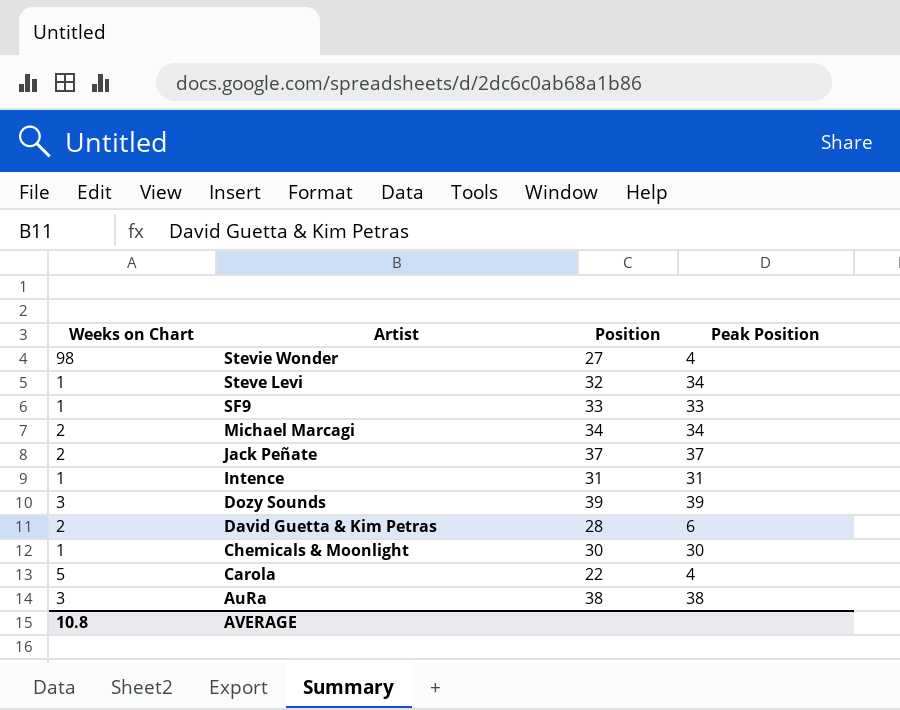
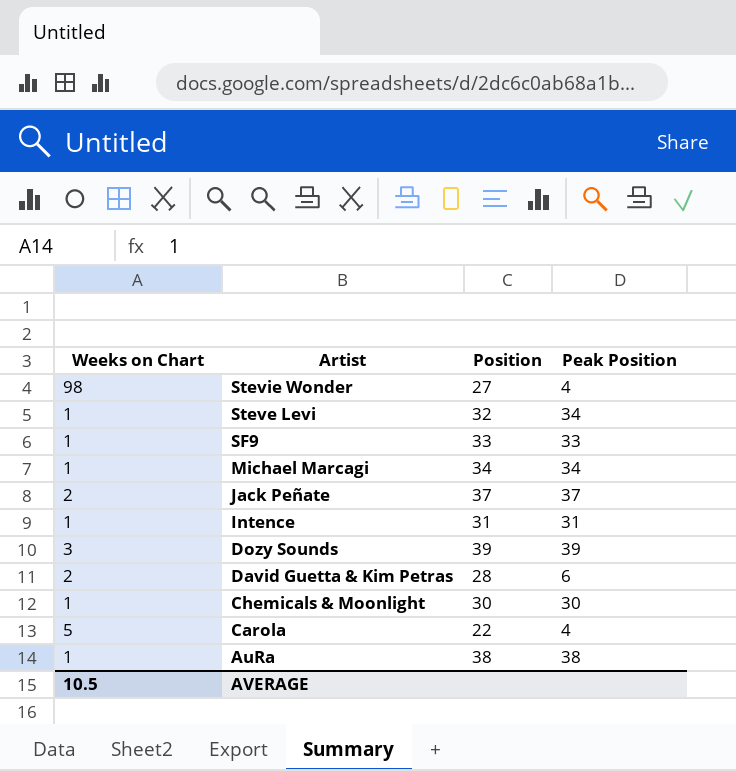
Michael Marcagi | Weeks on Chart: 2 -> 1
AuRa | Weeks on Chart: 3 -> 1
AVERAGE | Weeks on Chart: 10.8 -> 10.5

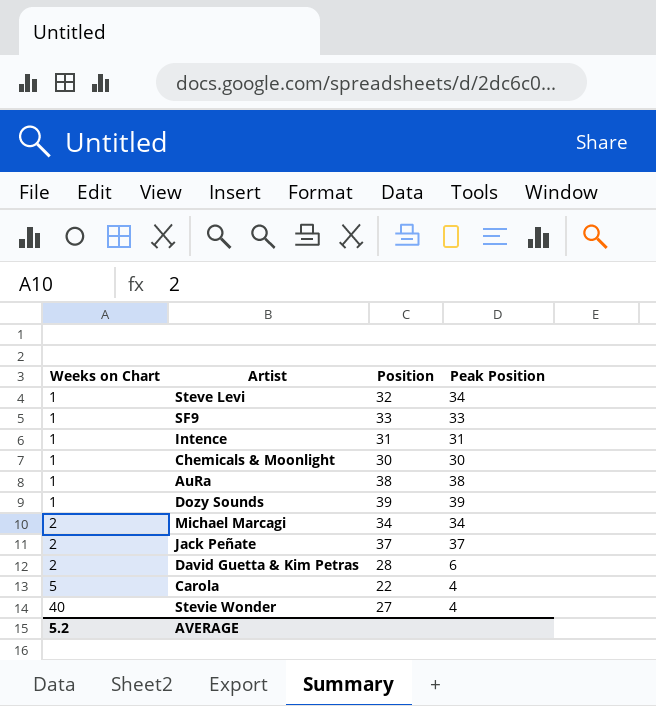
row order: Artist descending -> Weeks on Chart ascending
Dozy Sounds | Weeks on Chart: 3 -> 1
Michael Marcagi | Weeks on Chart: 1 -> 2
Stevie Wonder | Weeks on Chart: 98 -> 40
AVERAGE | Weeks on Chart: 10.5 -> 5.2

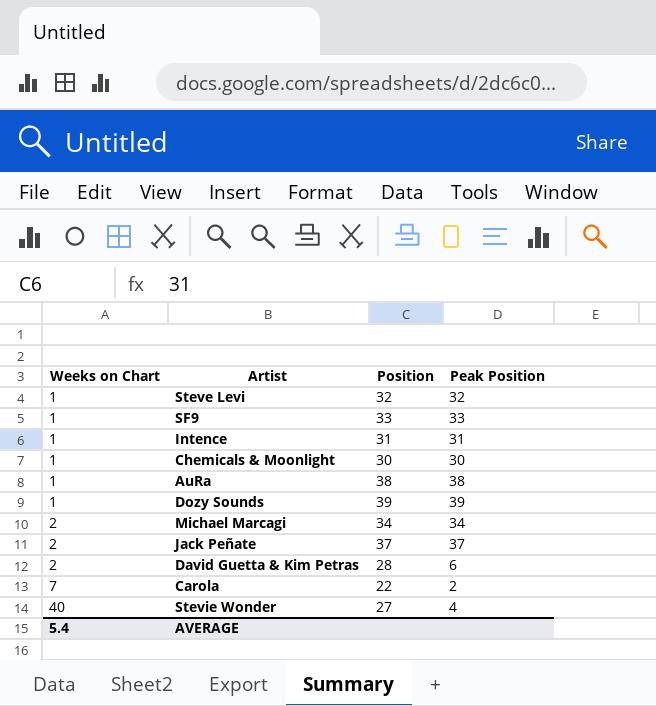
Steve Levi | Peak Position: 34 -> 32
Carola | Weeks on Chart: 5 -> 7
Carola | Peak Position: 4 -> 2
AVERAGE | Weeks on Chart: 5.2 -> 5.4

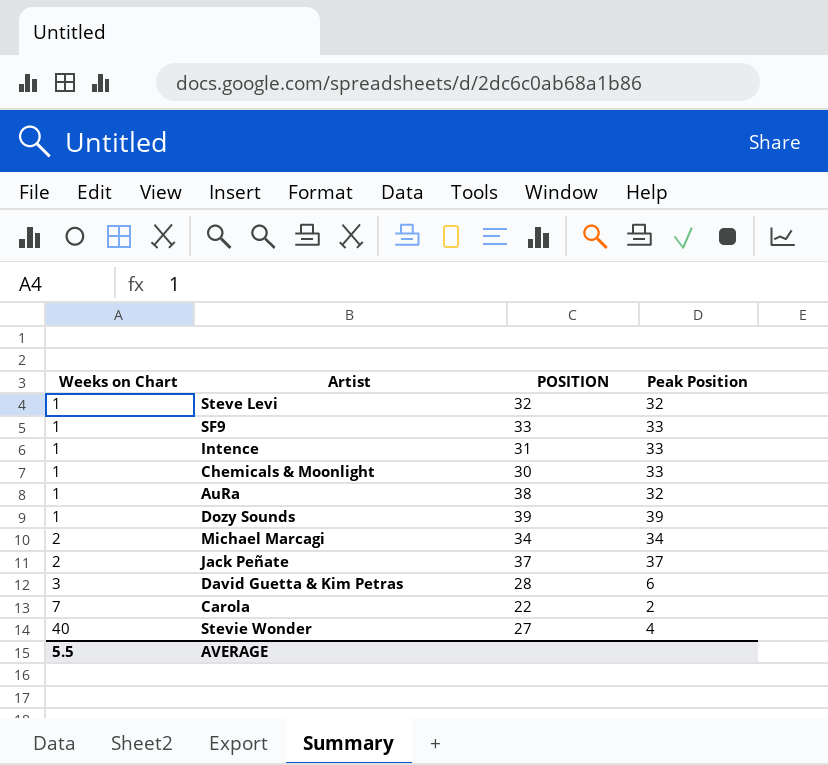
column name: Position -> POSITION
Intence | Peak Position: 31 -> 33
Chemicals & Moonlight | Peak Position: 30 -> 33
AuRa | Peak Position: 38 -> 32
David Guetta & Kim Petras | Weeks on Chart: 2 -> 3
AVERAGE | Weeks on Chart: 5.4 -> 5.5

